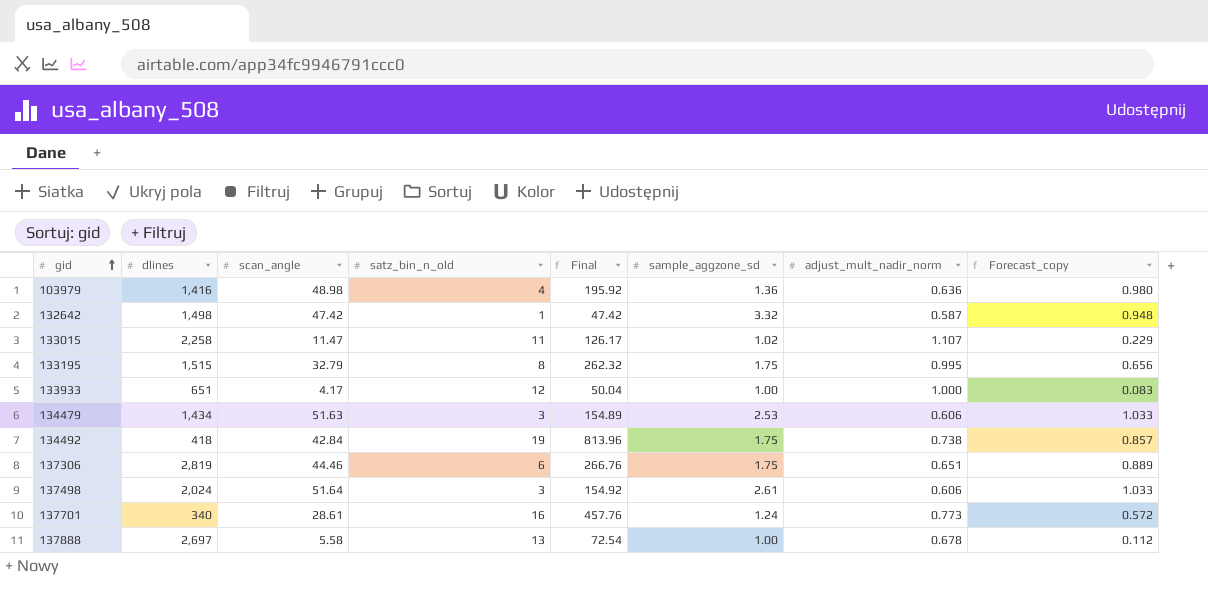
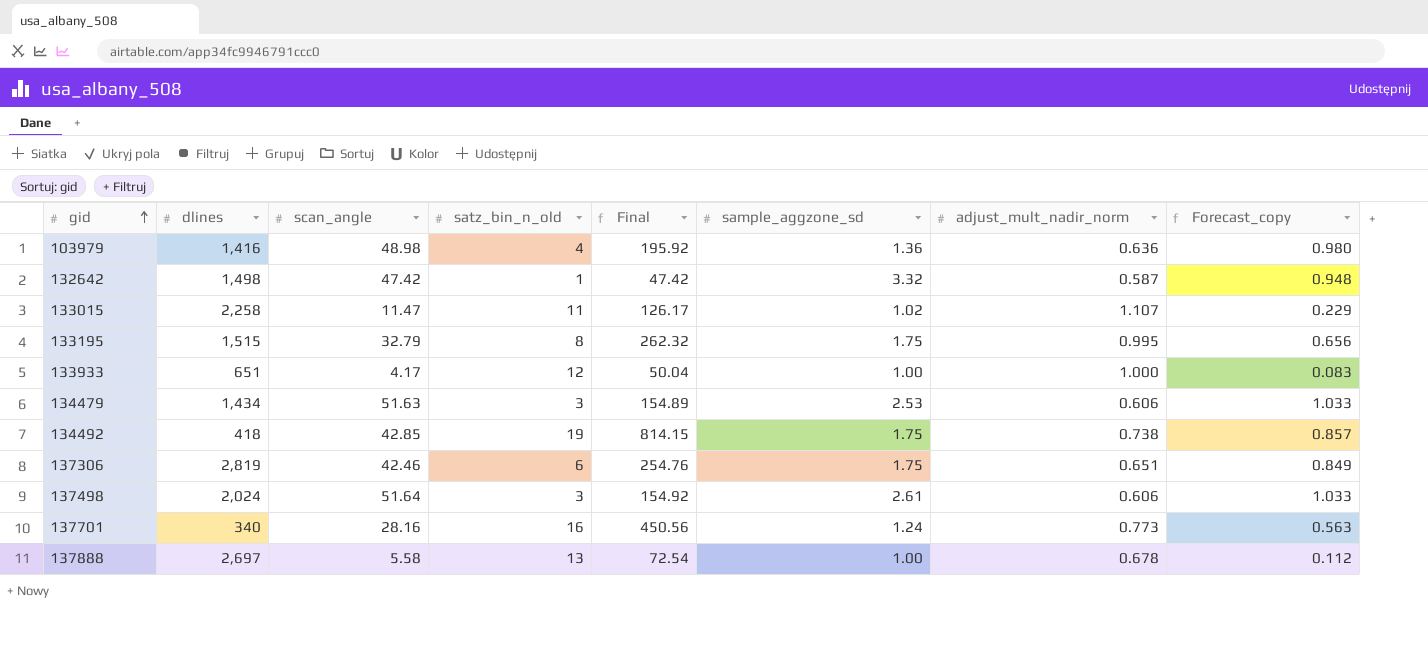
134492 | scan_angle: 42.84 -> 42.85
134492 | Final: 813.96 -> 814.15
137306 | scan_angle: 44.46 -> 42.46
137306 | Final: 266.76 -> 254.76
137306 | Forecast_copy: 0.889 -> 0.849
137701 | scan_angle: 28.61 -> 28.16
137701 | Final: 457.76 -> 450.56
137701 | Forecast_copy: 0.572 -> 0.563

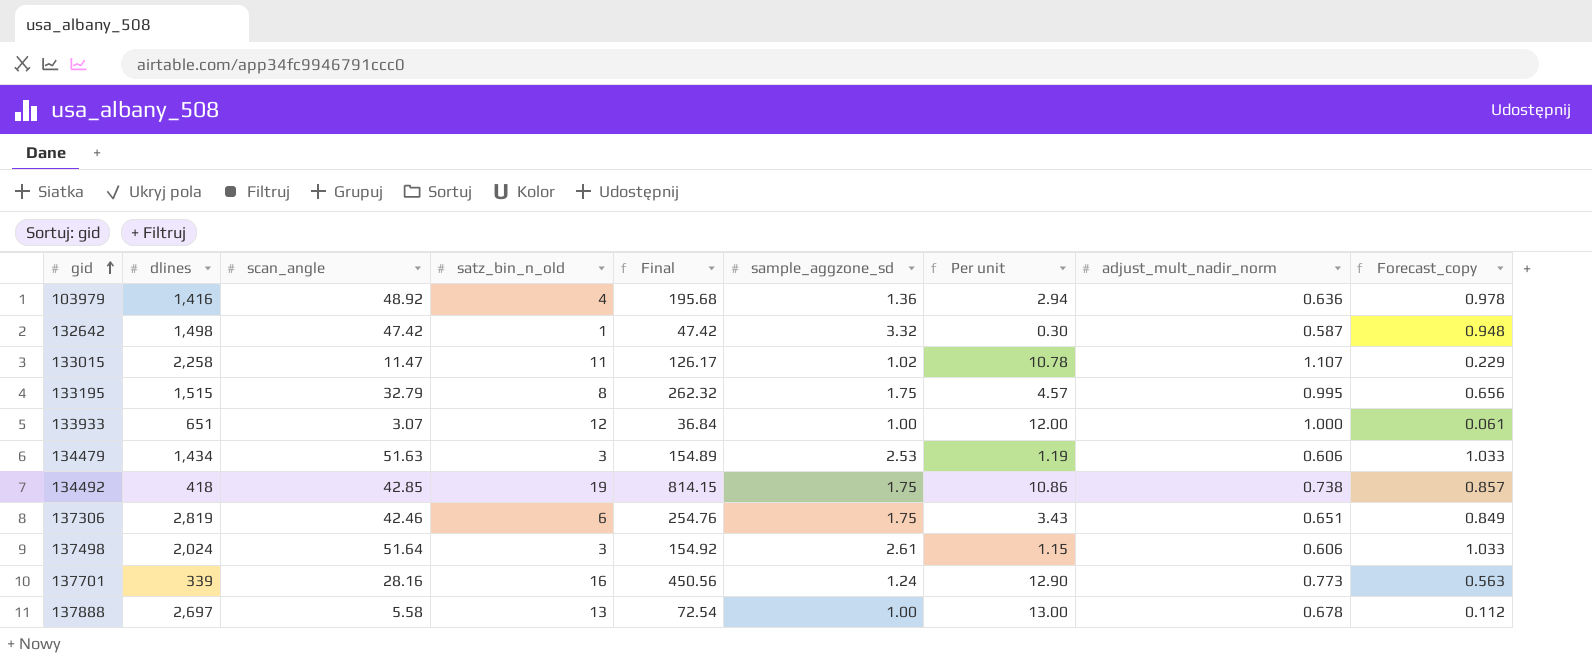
column Per unit | formula: none -> [satz_bin_n_old] / [sample_aggzone_sd]
103979 | scan_angle: 48.98 -> 48.92
103979 | Final: 195.92 -> 195.68
103979 | Forecast_copy: 0.980 -> 0.978
133933 | scan_angle: 4.17 -> 3.07
133933 | Final: 50.04 -> 36.84
133933 | Forecast_copy: 0.083 -> 0.061
137701 | dlines: 340 -> 339

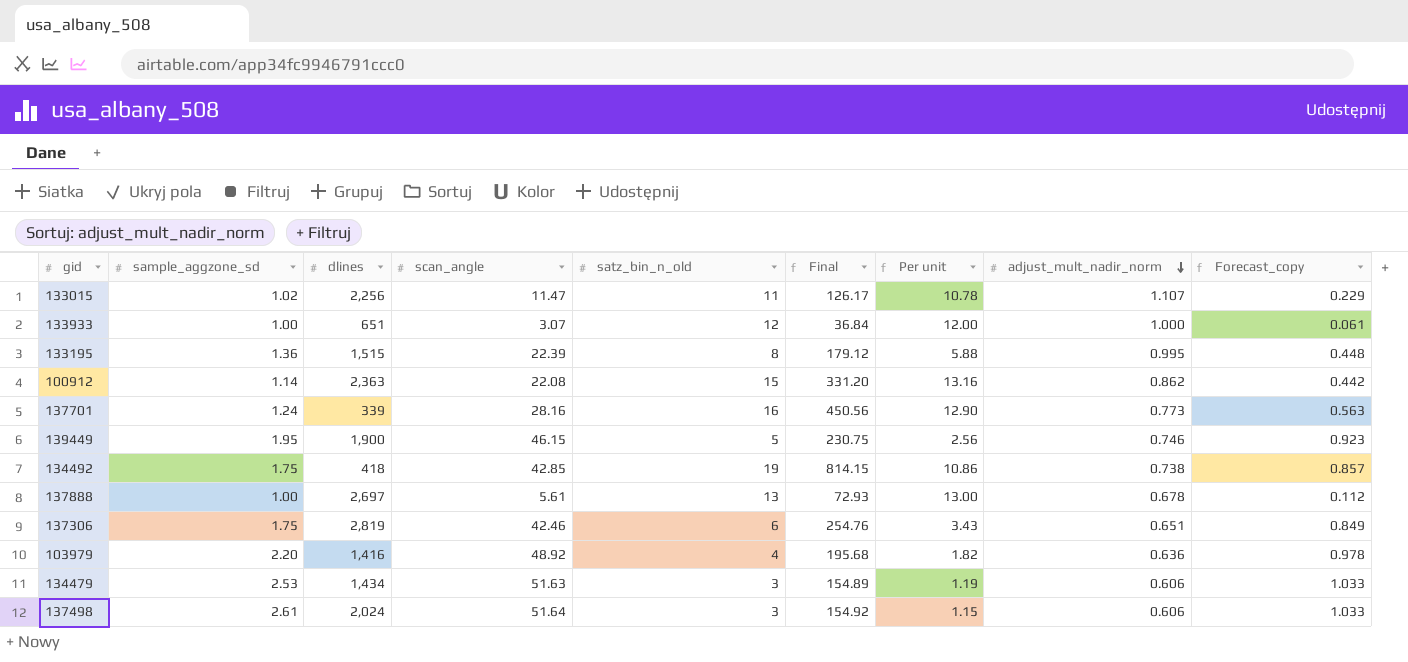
row order: gid ascending -> adjust_mult_nadir_norm descending
column sample_aggzone_sd | position: 6 -> 2
row 132642: 1,498 | 47.42 | 1 | 47.42 | 3.32 | 0.30 | 0.587 | 0.948 -> none
133015 | dlines: 2,258 -> 2,256
133195 | sample_aggzone_sd: 1.75 -> 1.36
133195 | scan_angle: 32.79 -> 22.39
133195 | Final: 262.32 -> 179.12
133195 | Per unit: 4.57 -> 5.88
133195 | Forecast_copy: 0.656 -> 0.448
row 100912: none -> 1.14 | 2,363 | 22.08 | 15 | 331.20 | 13.16 | 0.862 | 0.442
row 139449: none -> 1.95 | 1,900 | 46.15 | 5 | 230.75 | 2.56 | 0.746 | 0.923
137888 | scan_angle: 5.58 -> 5.61
137888 | Final: 72.54 -> 72.93
103979 | sample_aggzone_sd: 1.36 -> 2.20
103979 | Per unit: 2.94 -> 1.82

